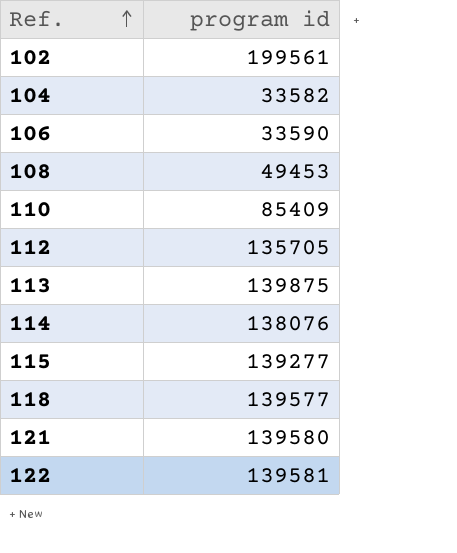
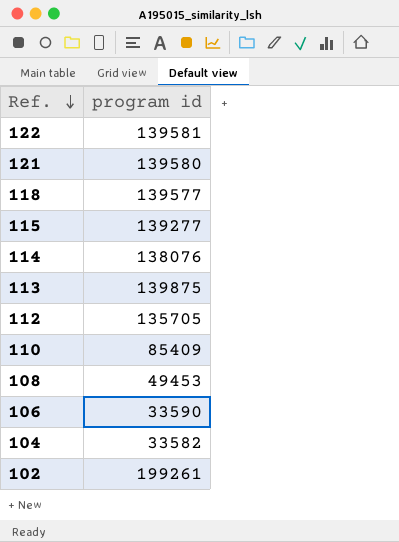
row order: Ref. ascending -> Ref. descending
102 | program id: 199561 -> 199261

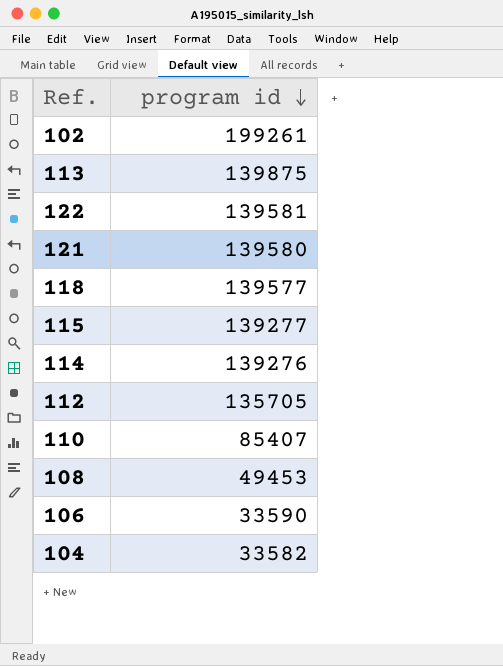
row order: Ref. descending -> program id descending
114 | program id: 138076 -> 139276
110 | program id: 85409 -> 85407

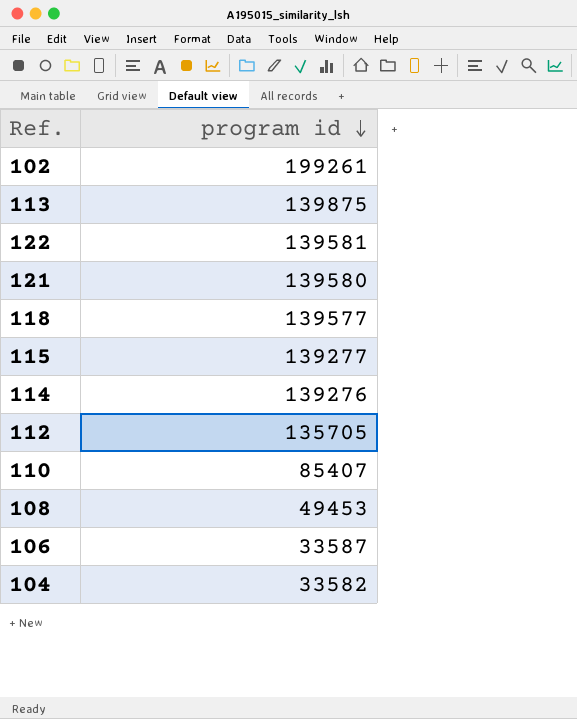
106 | program id: 33590 -> 33587

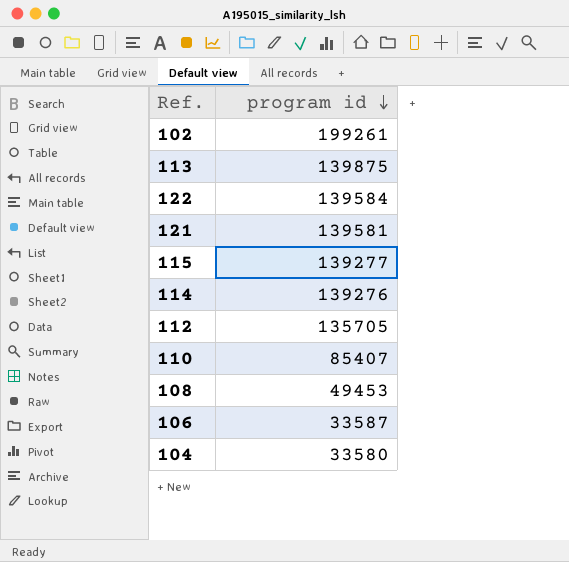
row 118: 139577 -> none
122 | program id: 139581 -> 139584
121 | program id: 139580 -> 139581
104 | program id: 33582 -> 33580

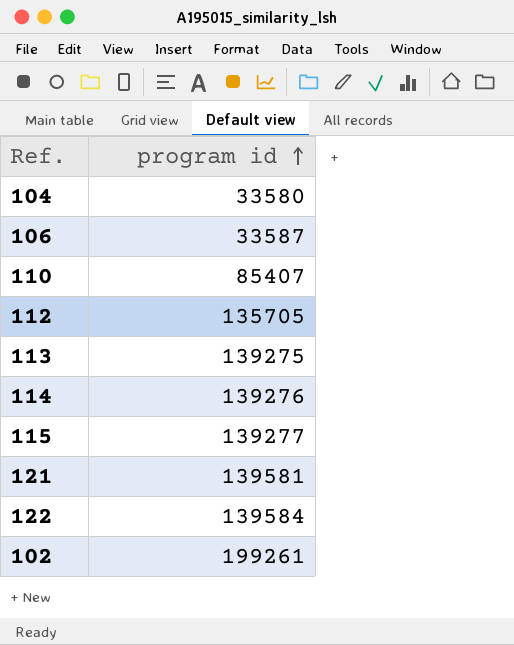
row order: program id descending -> program id ascending
row 108: 49453 -> none
113 | program id: 139875 -> 139275

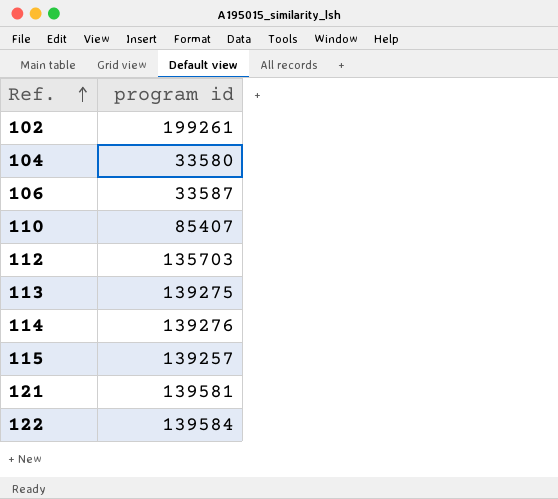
row order: program id ascending -> Ref. ascending
112 | program id: 135705 -> 135703
115 | program id: 139277 -> 139257

